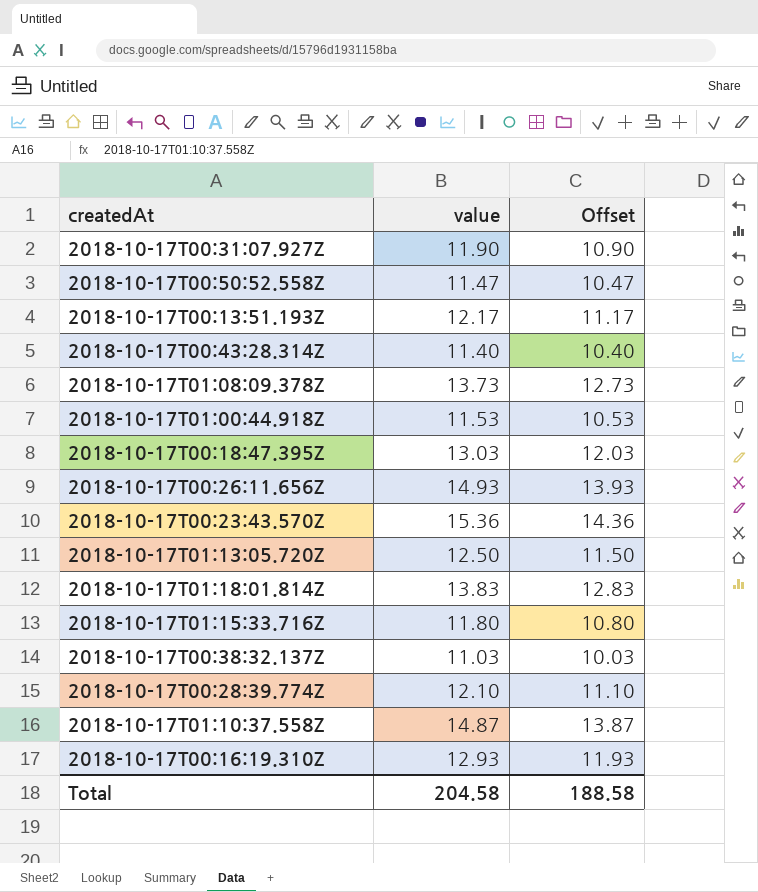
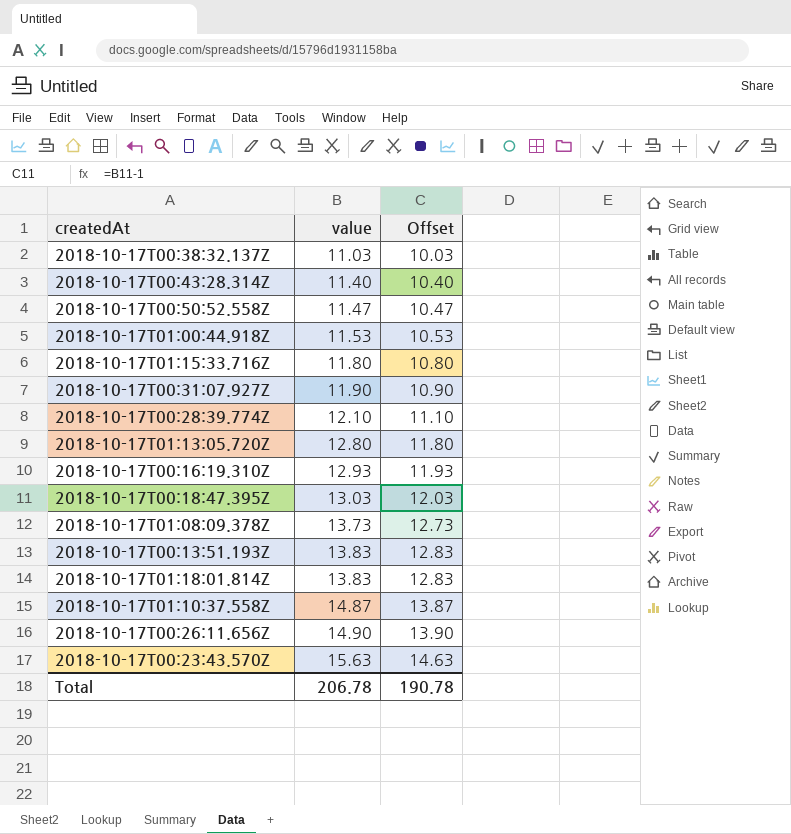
row order: none -> value ascending
2018-10-17T01:13:05.720Z | value: 12.50 -> 12.80
2018-10-17T01:13:05.720Z | Offset: 11.50 -> 11.80
2018-10-17T00:13:51.193Z | value: 12.17 -> 13.83
2018-10-17T00:13:51.193Z | Offset: 11.17 -> 12.83
2018-10-17T00:26:11.656Z | value: 14.93 -> 14.90
2018-10-17T00:26:11.656Z | Offset: 13.93 -> 13.90
2018-10-17T00:23:43.570Z | value: 15.36 -> 15.63
2018-10-17T00:23:43.570Z | Offset: 14.36 -> 14.63
Total | value: 204.58 -> 206.78
Total | Offset: 188.58 -> 190.78

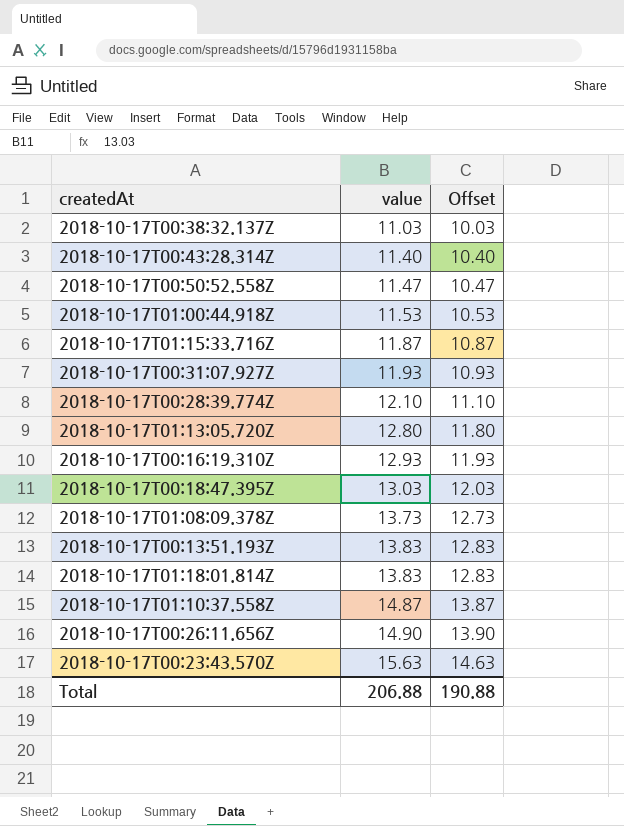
2018-10-17T01:15:33.716Z | value: 11.80 -> 11.87
2018-10-17T01:15:33.716Z | Offset: 10.80 -> 10.87
2018-10-17T00:31:07.927Z | value: 11.90 -> 11.93
2018-10-17T00:31:07.927Z | Offset: 10.90 -> 10.93
Total | value: 206.78 -> 206.88
Total | Offset: 190.78 -> 190.88

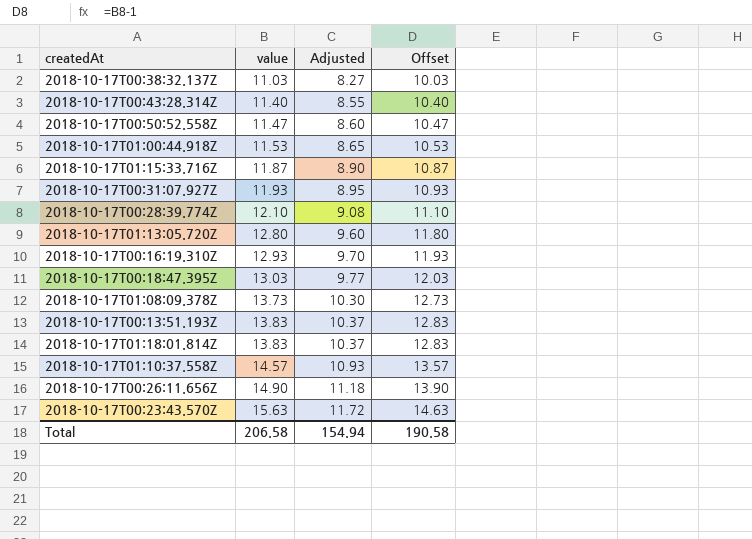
column Adjusted | formula: none -> [value] * 0.75
2018-10-17T01:10:37.558Z | value: 14.87 -> 14.57
2018-10-17T01:10:37.558Z | Offset: 13.87 -> 13.57
Total | value: 206.88 -> 206.58
Total | Offset: 190.88 -> 190.58

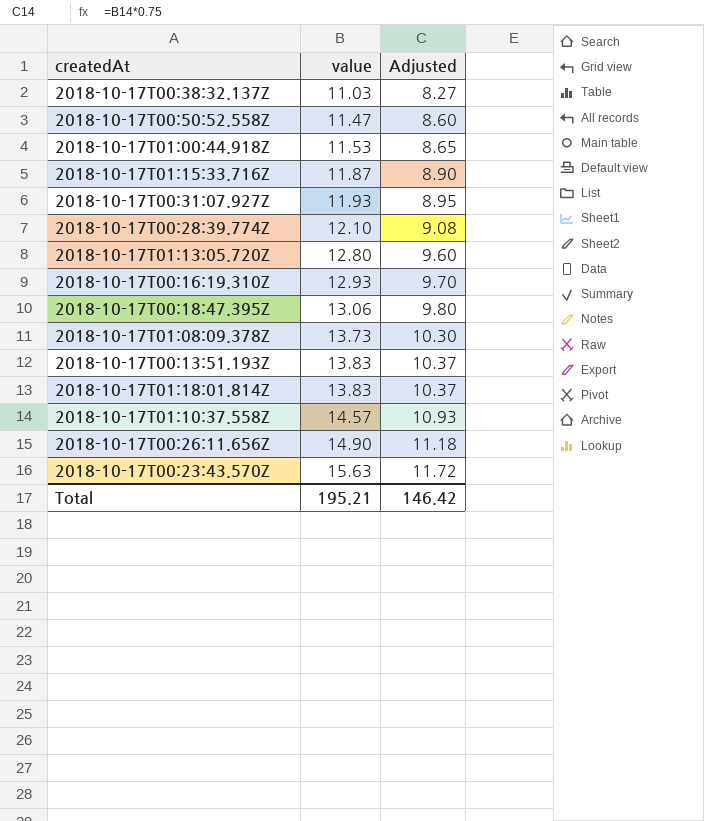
column Offset | formula: [value] - 1 -> none
row 2018-10-17T00:43:28.314Z: 11.40 | 8.55 | 10.40 -> none
2018-10-17T00:18:47.395Z | value: 13.03 -> 13.06
2018-10-17T00:18:47.395Z | Adjusted: 9.77 -> 9.80
Total | value: 206.58 -> 195.21
Total | Adjusted: 154.94 -> 146.42

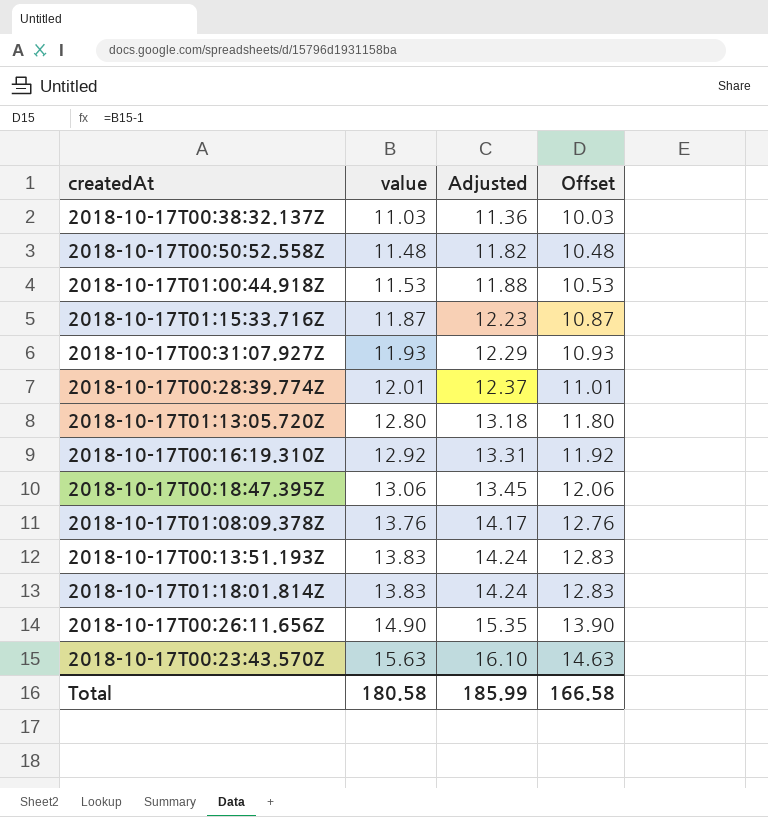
column Adjusted | formula: [value] * 0.75 -> [value] * 1.03
column Offset | formula: none -> [value] - 1
row 2018-10-17T01:10:37.558Z: 14.57 | 10.93 -> none
2018-10-17T00:50:52.558Z | value: 11.47 -> 11.48
2018-10-17T00:28:39.774Z | value: 12.10 -> 12.01
2018-10-17T00:16:19.310Z | value: 12.93 -> 12.92
2018-10-17T01:08:09.378Z | value: 13.73 -> 13.76
Total | value: 195.21 -> 180.58
Total | Adjusted: 146.42 -> 185.99

